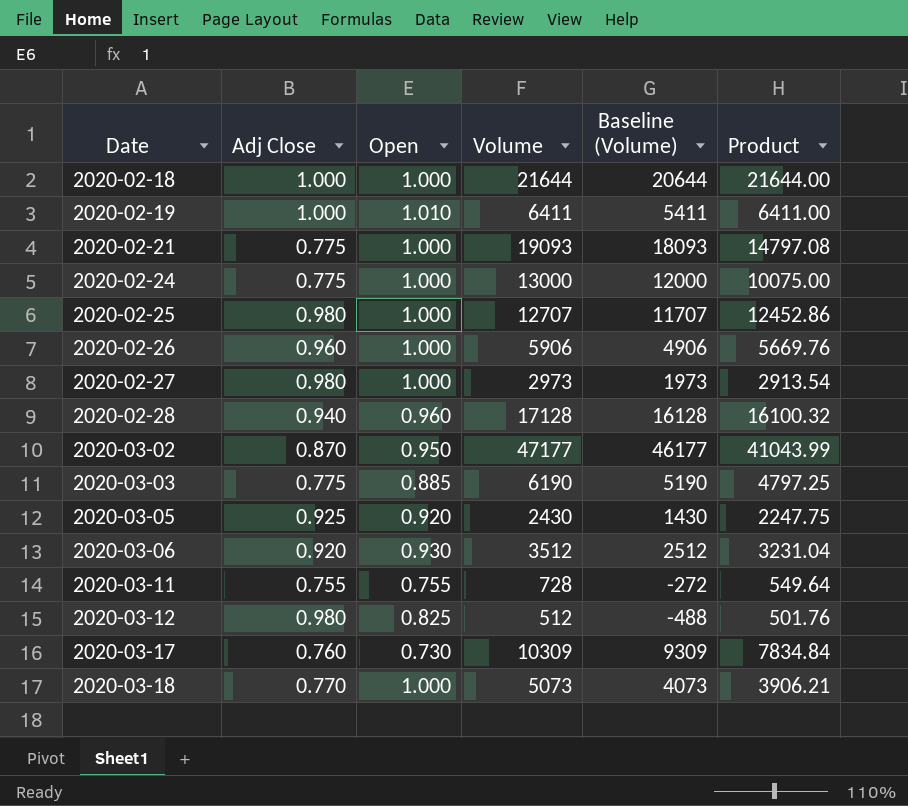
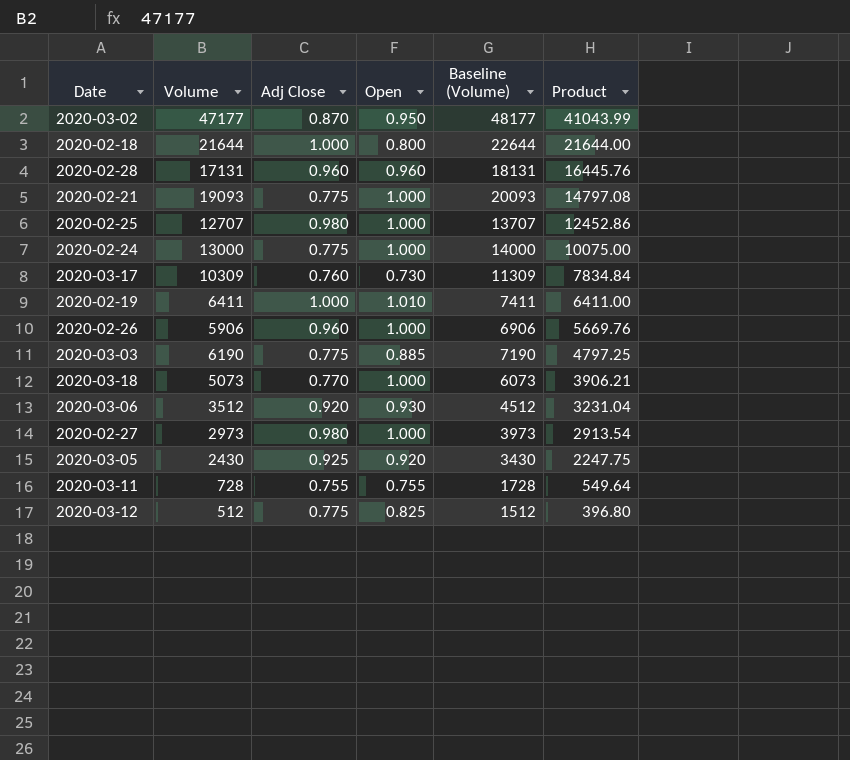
row order: Date ascending -> Product descending
column Volume | position: 4 -> 2
column Baseline (Volume) | formula: [Volume] - 1000 -> [Volume] + 1000
2020-02-18 | Open: 1.000 -> 0.800
2020-02-28 | Volume: 17128 -> 17131
2020-02-28 | Adj Close: 0.940 -> 0.960
2020-02-28 | Product: 16100.32 -> 16445.76
2020-03-12 | Adj Close: 0.980 -> 0.775
2020-03-12 | Product: 501.76 -> 396.80

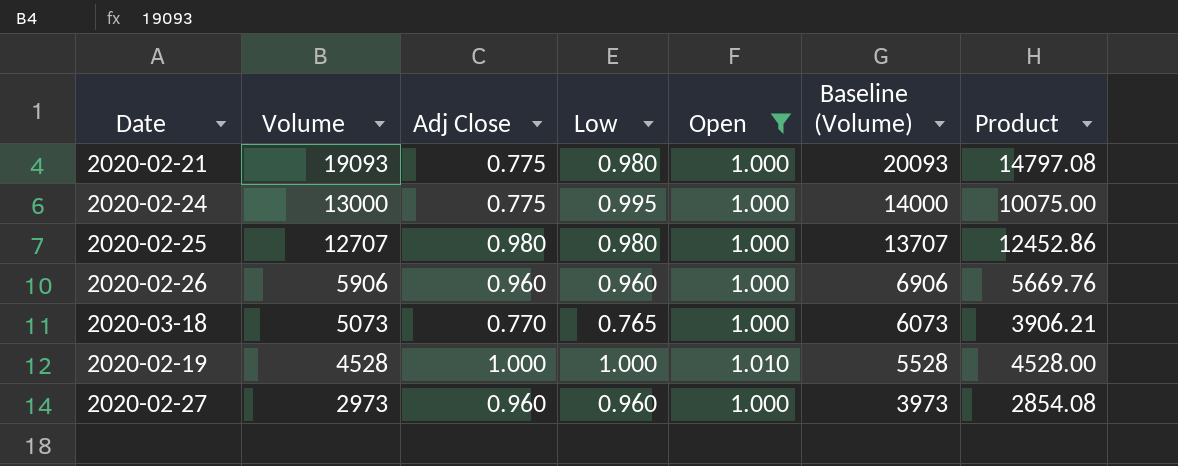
filter: none -> Open >= 1.000
row order: Product descending -> Volume descending
column Low | position: none -> 4
2020-02-19 | Volume: 6411 -> 4528
2020-02-19 | Baseline (Volume): 7411 -> 5528
2020-02-19 | Product: 6411.00 -> 4528.00
2020-02-27 | Adj Close: 0.980 -> 0.960
2020-02-27 | Product: 2913.54 -> 2854.08

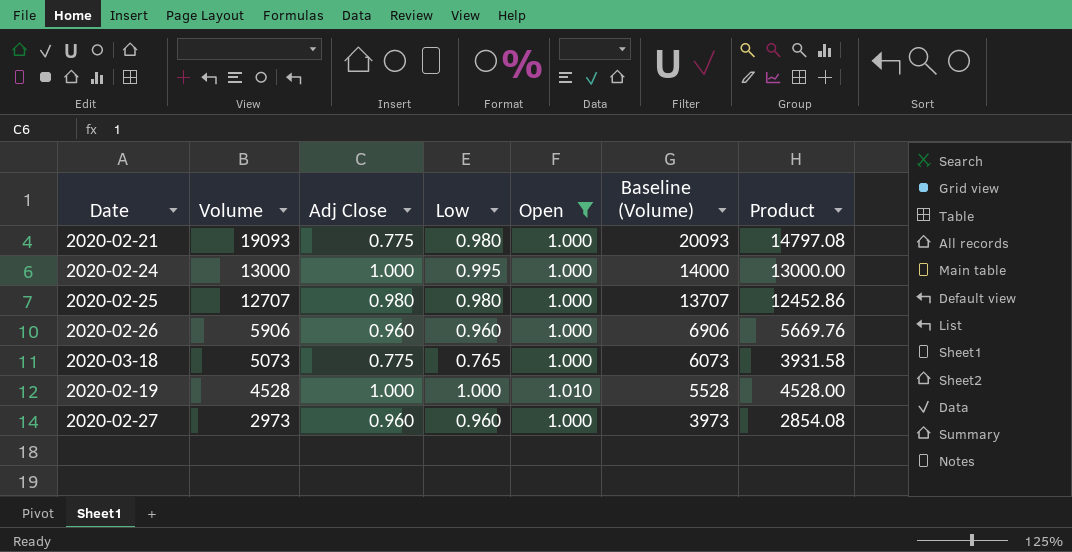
2020-02-24 | Adj Close: 0.775 -> 1.000
2020-02-24 | Product: 10075.00 -> 13000.00
2020-03-18 | Adj Close: 0.770 -> 0.775
2020-03-18 | Product: 3906.21 -> 3931.58

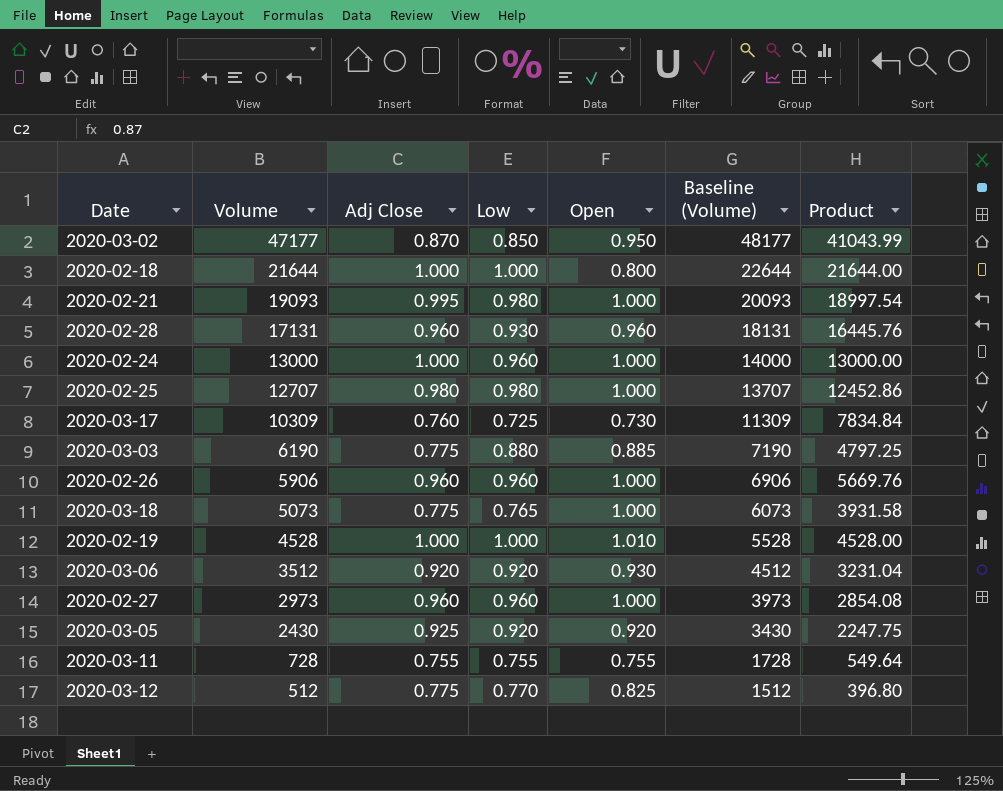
filter: Open >= 1.000 -> none
2020-02-21 | Adj Close: 0.775 -> 0.995
2020-02-21 | Product: 14797.08 -> 18997.54
2020-02-24 | Low: 0.995 -> 0.960

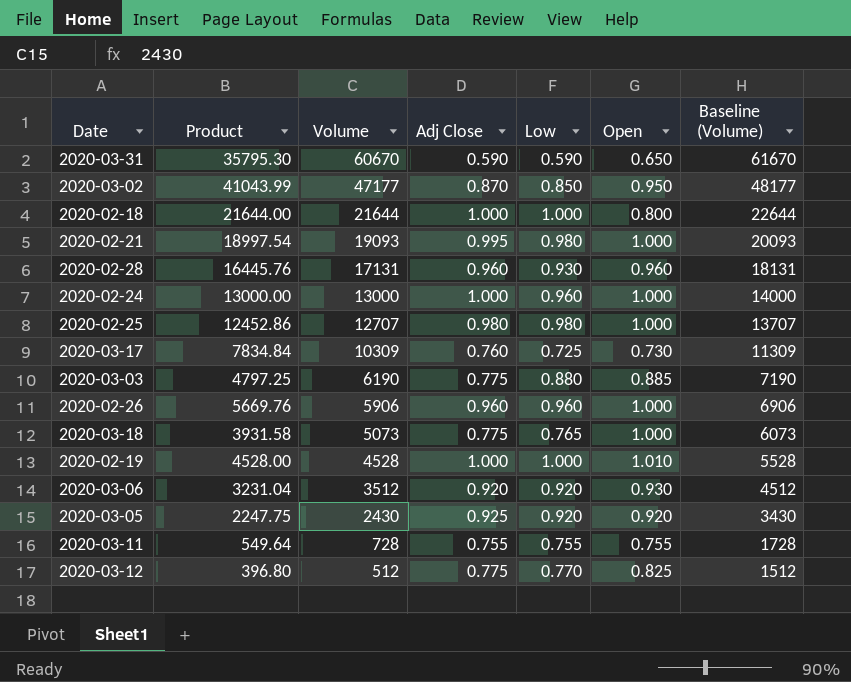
column Product | position: 7 -> 2
row 2020-02-27: 2973 | 0.960 | 0.960 | 1.000 | 3973 | 2854.08 -> none
row 2020-03-31: none -> 35795.30 | 60670 | 0.590 | 0.590 | 0.650 | 61670

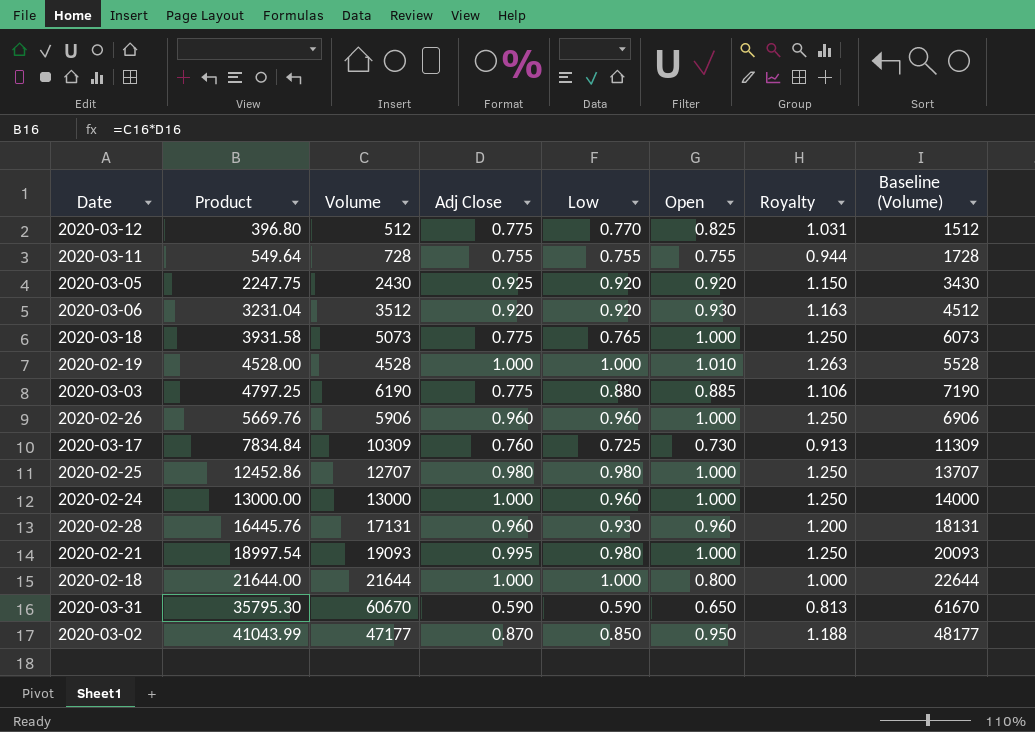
row order: Volume descending -> Product ascending
column Royalty | formula: none -> [Open] * 1.25

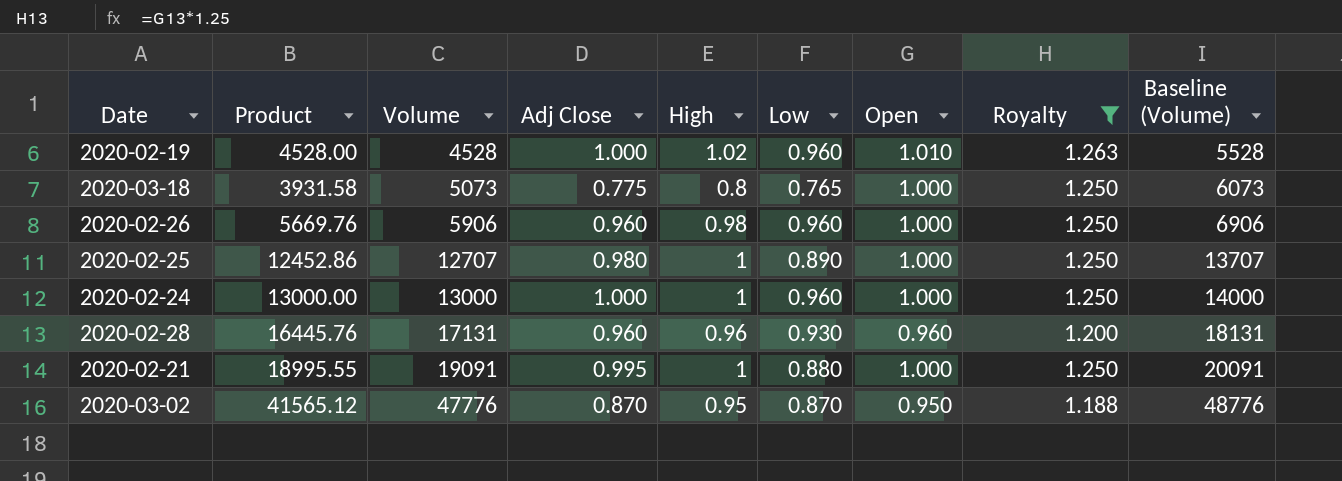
filter: none -> Royalty >= 1.188
row order: Product ascending -> Volume ascending
column High | position: none -> 5
2020-02-19 | Low: 1.000 -> 0.960
2020-02-25 | Low: 0.980 -> 0.890
2020-02-21 | Product: 18997.54 -> 18995.55
2020-02-21 | Volume: 19093 -> 19091
2020-02-21 | Low: 0.980 -> 0.880
2020-02-21 | Baseline (Volume): 20093 -> 20091
2020-03-02 | Product: 41043.99 -> 41565.12
2020-03-02 | Volume: 47177 -> 47776
2020-03-02 | Low: 0.850 -> 0.870
2020-03-02 | Baseline (Volume): 48177 -> 48776

